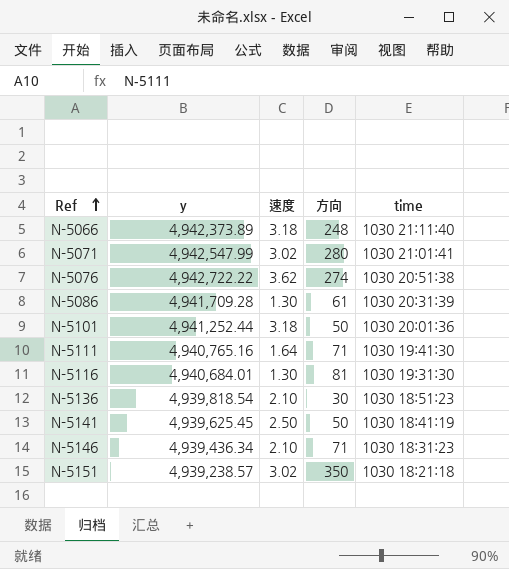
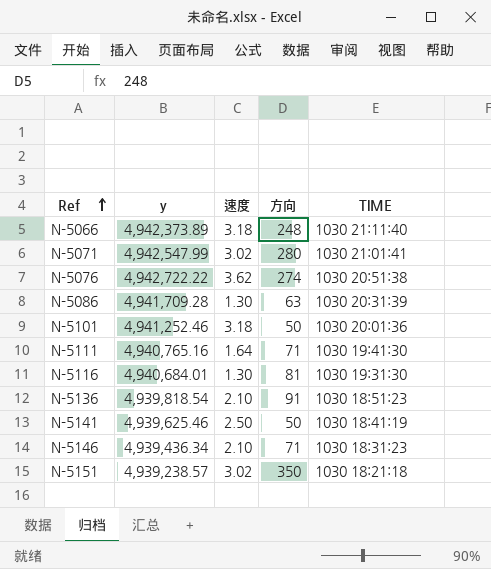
column name: time -> TIME
N-5086 | 方向: 61 -> 63
N-5101 | y: 4,941,252.44 -> 4,941,252.46
N-5136 | 方向: 30 -> 91
N-5141 | y: 4,939,625.45 -> 4,939,625.46

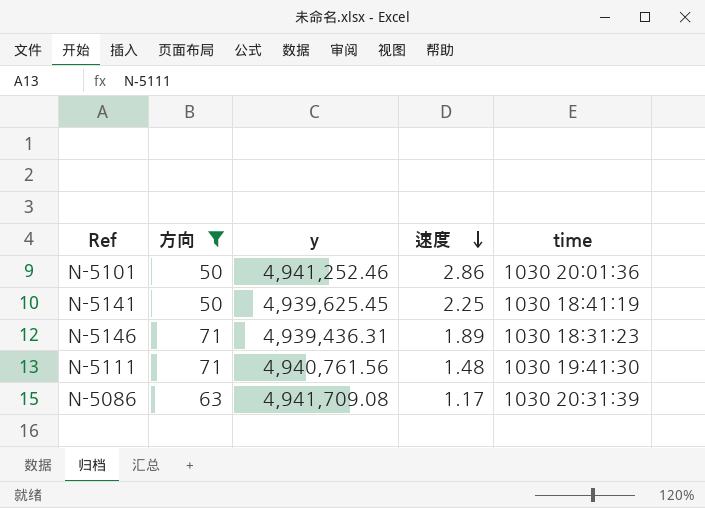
filter: none -> 方向 <= 71
row order: Ref ascending -> 速度 descending
column 方向 | position: 4 -> 2
column name: TIME -> time
N-5101 | 速度: 3.18 -> 2.86
N-5141 | y: 4,939,625.46 -> 4,939,625.45
N-5141 | 速度: 2.50 -> 2.25
N-5146 | y: 4,939,436.34 -> 4,939,436.31
N-5146 | 速度: 2.10 -> 1.89
N-5111 | y: 4,940,765.16 -> 4,940,761.56
N-5111 | 速度: 1.64 -> 1.48
N-5086 | y: 4,941,709.28 -> 4,941,709.08
N-5086 | 速度: 1.30 -> 1.17

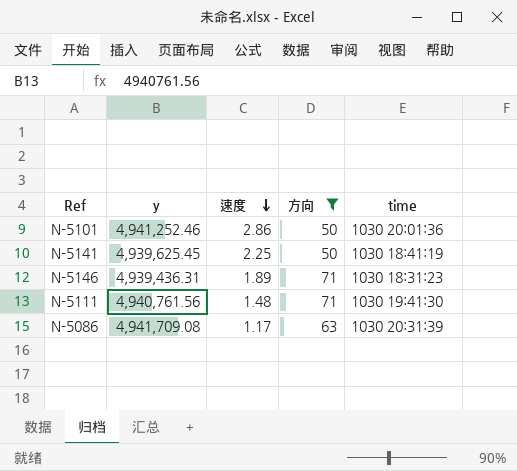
column 方向 | position: 2 -> 4

